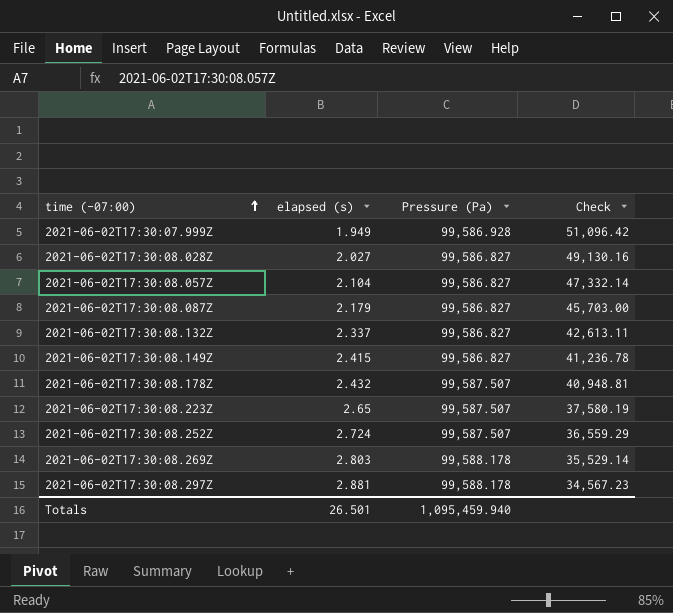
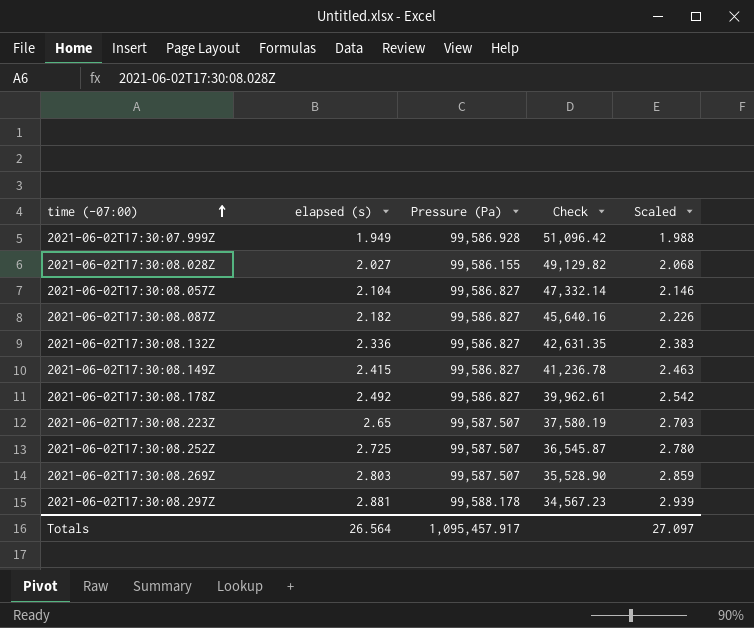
column Scaled | formula: none -> [elapsed (s)] * 1.02
2021-06-02T17:30:08.028Z | Pressure (Pa): 99,586.827 -> 99,586.155
2021-06-02T17:30:08.028Z | Check: 49,130.16 -> 49,129.82
2021-06-02T17:30:08.087Z | elapsed (s): 2.179 -> 2.182
2021-06-02T17:30:08.087Z | Check: 45,703.00 -> 45,640.16
2021-06-02T17:30:08.132Z | elapsed (s): 2.337 -> 2.336
2021-06-02T17:30:08.132Z | Check: 42,613.11 -> 42,631.35
2021-06-02T17:30:08.178Z | elapsed (s): 2.432 -> 2.492
2021-06-02T17:30:08.178Z | Pressure (Pa): 99,587.507 -> 99,586.827
2021-06-02T17:30:08.178Z | Check: 40,948.81 -> 39,962.61
2021-06-02T17:30:08.252Z | elapsed (s): 2.724 -> 2.725
2021-06-02T17:30:08.252Z | Check: 36,559.29 -> 36,545.87
2021-06-02T17:30:08.269Z | Pressure (Pa): 99,588.178 -> 99,587.507
2021-06-02T17:30:08.269Z | Check: 35,529.14 -> 35,528.90
Totals | elapsed (s): 26.501 -> 26.564
Totals | Pressure (Pa): 1,095,459.940 -> 1,095,457.917

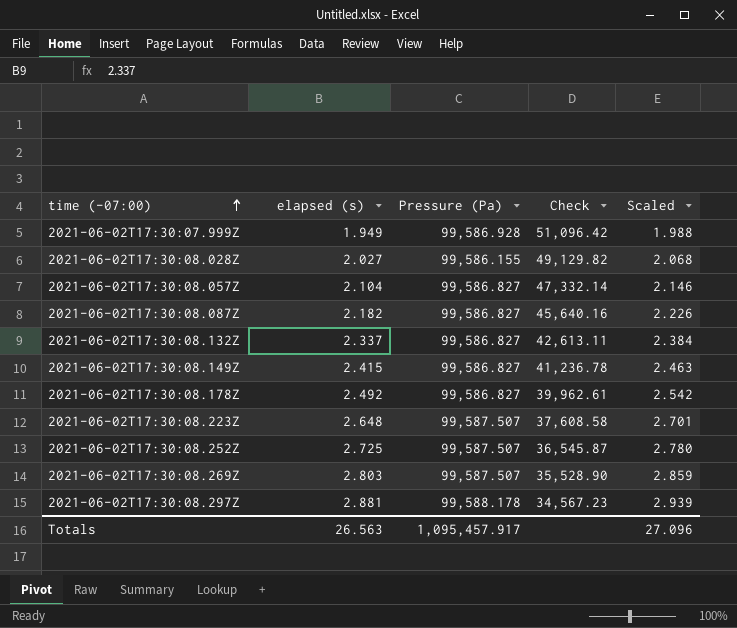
2021-06-02T17:30:08.132Z | elapsed (s): 2.336 -> 2.337
2021-06-02T17:30:08.132Z | Check: 42,631.35 -> 42,613.11
2021-06-02T17:30:08.132Z | Scaled: 2.383 -> 2.384
2021-06-02T17:30:08.223Z | elapsed (s): 2.65 -> 2.648
2021-06-02T17:30:08.223Z | Check: 37,580.19 -> 37,608.58
2021-06-02T17:30:08.223Z | Scaled: 2.703 -> 2.701
Totals | elapsed (s): 26.564 -> 26.563
Totals | Scaled: 27.097 -> 27.096

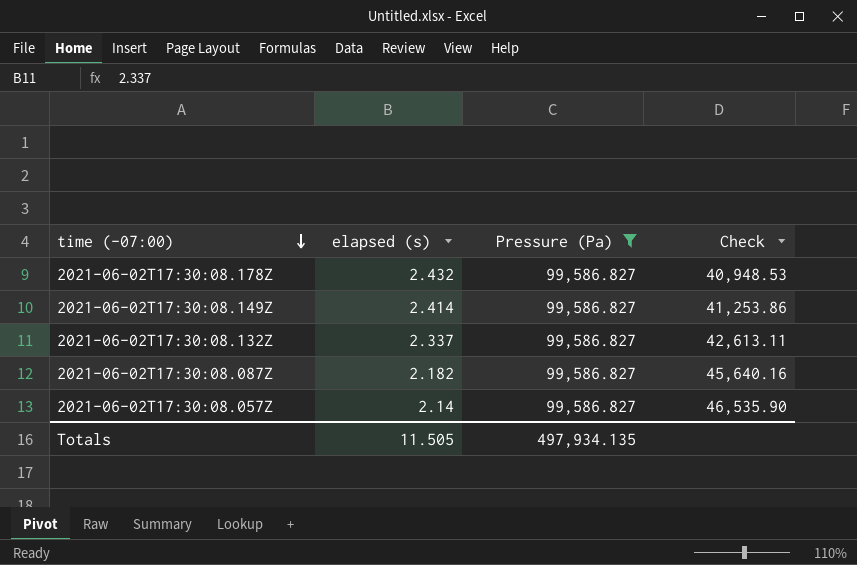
filter: none -> Pressure (Pa) = 99,586.827
row order: time (-07:00) ascending -> time (-07:00) descending
column Scaled | formula: [elapsed (s)] * 1.02 -> none
2021-06-02T17:30:08.178Z | elapsed (s): 2.492 -> 2.432
2021-06-02T17:30:08.178Z | Check: 39,962.61 -> 40,948.53
2021-06-02T17:30:08.149Z | elapsed (s): 2.415 -> 2.414
2021-06-02T17:30:08.149Z | Check: 41,236.78 -> 41,253.86
2021-06-02T17:30:08.057Z | elapsed (s): 2.104 -> 2.14
2021-06-02T17:30:08.057Z | Check: 47,332.14 -> 46,535.90
Totals | elapsed (s): 26.563 -> 11.505
Totals | Pressure (Pa): 1,095,457.917 -> 497,934.135

